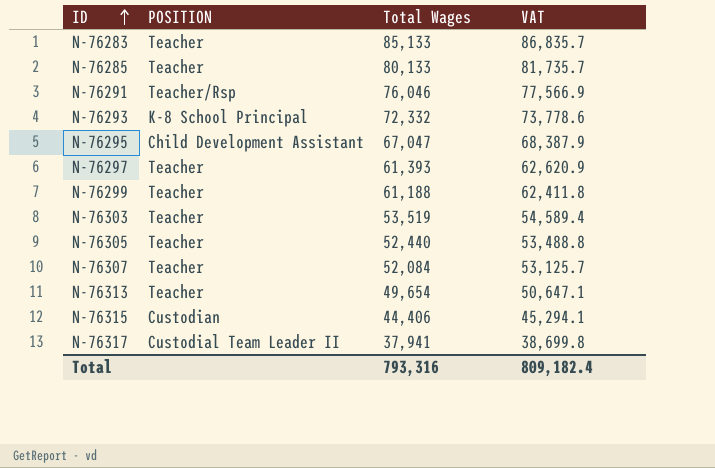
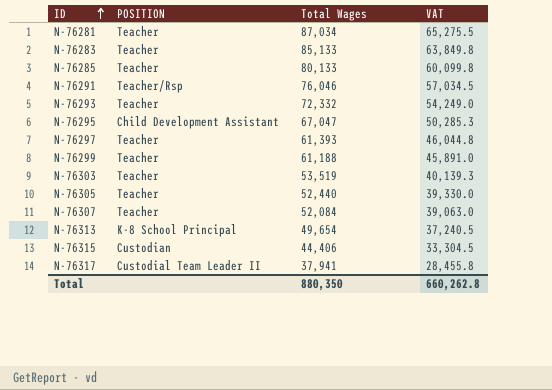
column VAT | formula: [Total Wages] * 1.02 -> [Total Wages] * 0.75
row N-76281: none -> Teacher | 87,034 | 65,275.5
N-76293 | POSITION: K-8 School Principal -> Teacher
N-76313 | POSITION: Teacher -> K-8 School Principal
Total | Total Wages: 793,316 -> 880,350
Total | VAT: 809,182.4 -> 660,262.8

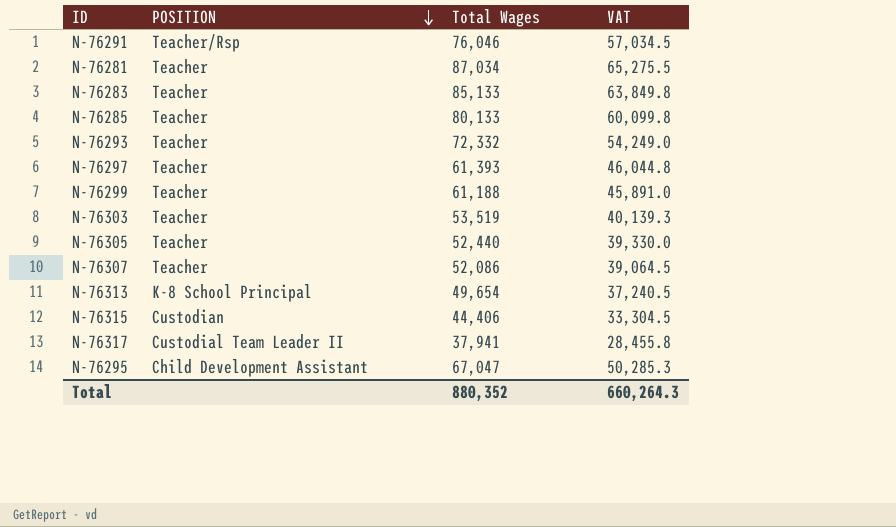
row order: ID ascending -> POSITION descending
N-76307 | Total Wages: 52,084 -> 52,086
N-76307 | VAT: 39,063.0 -> 39,064.5
Total | Total Wages: 880,350 -> 880,352
Total | VAT: 660,262.8 -> 660,264.3

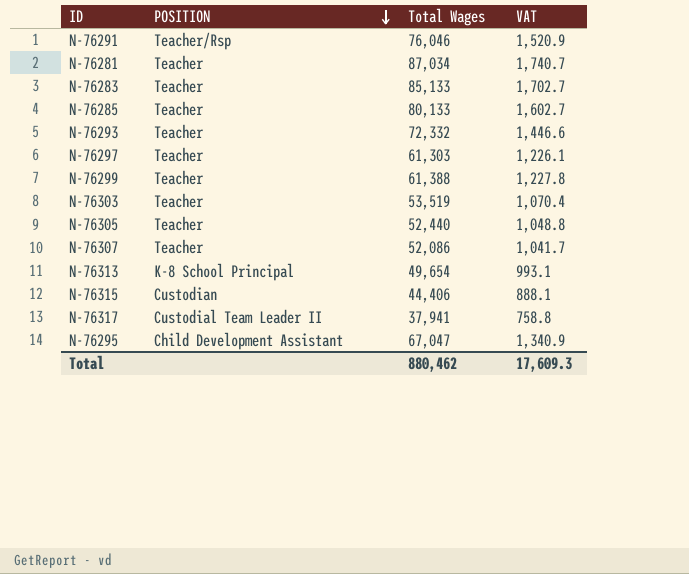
column VAT | formula: [Total Wages] * 0.75 -> [Total Wages] * 0.02
N-76297 | Total Wages: 61,393 -> 61,303
N-76299 | Total Wages: 61,188 -> 61,388
Total | Total Wages: 880,352 -> 880,462
Total | VAT: 660,264.3 -> 17,609.3

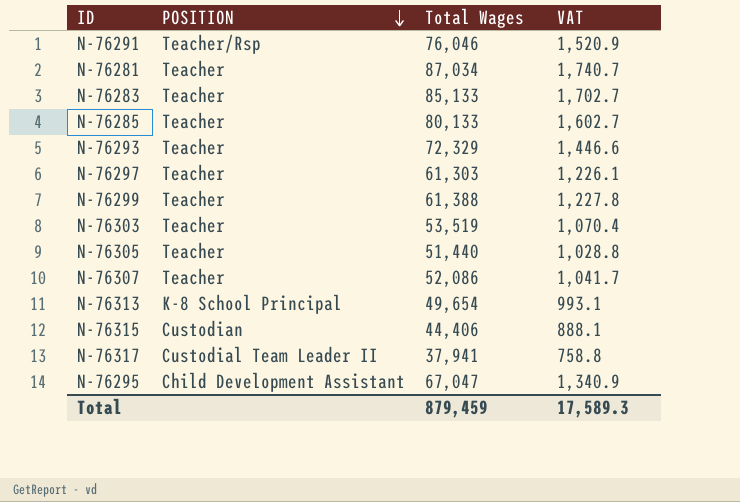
N-76293 | Total Wages: 72,332 -> 72,329
N-76305 | Total Wages: 52,440 -> 51,440
N-76305 | VAT: 1,048.8 -> 1,028.8
Total | Total Wages: 880,462 -> 879,459
Total | VAT: 17,609.3 -> 17,589.3

